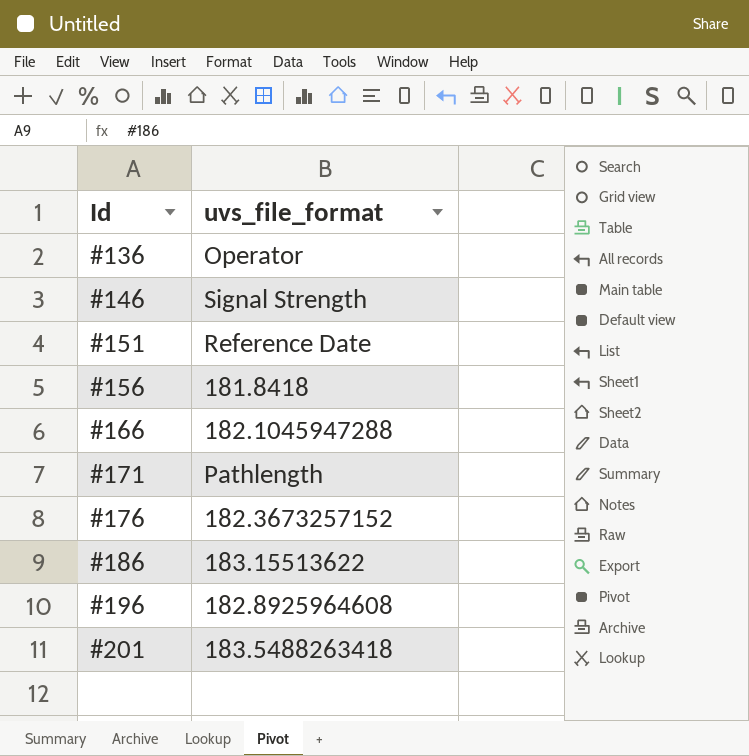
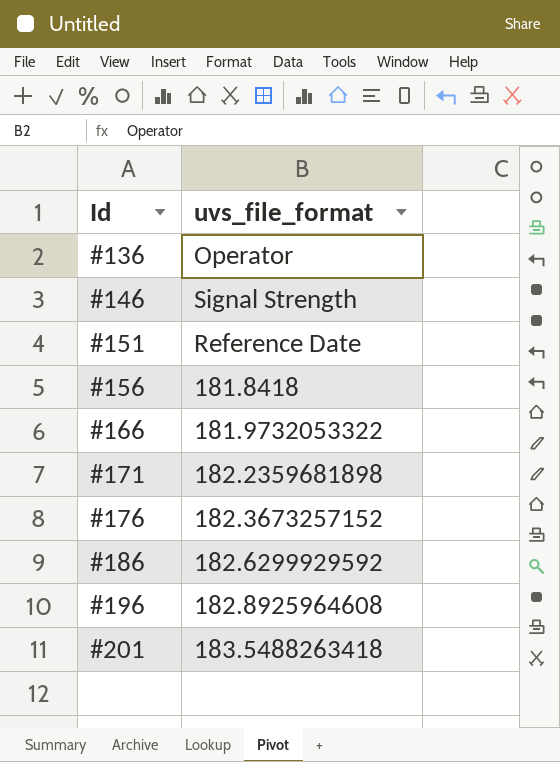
#166 | uvs_file_format: 182.1045947288 -> 181.9732053322
#171 | uvs_file_format: Pathlength -> 182.2359681898
#186 | uvs_file_format: 183.15513622 -> 182.6299929592

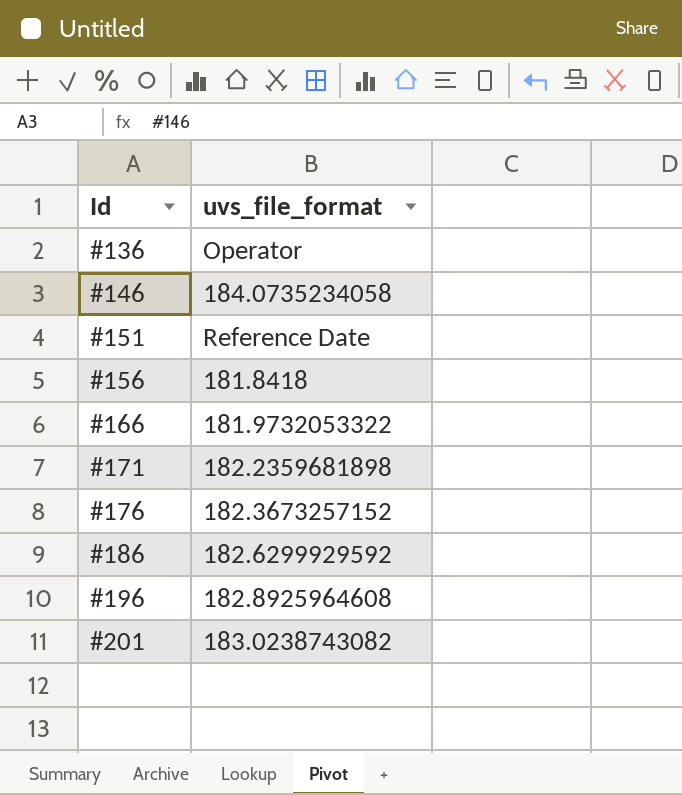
#146 | uvs_file_format: Signal Strength -> 184.0735234058
#201 | uvs_file_format: 183.5488263418 -> 183.0238743082

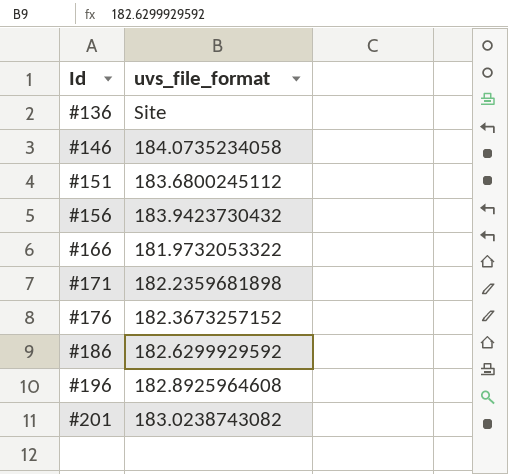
#136 | uvs_file_format: Operator -> Site
#151 | uvs_file_format: Reference Date -> 183.6800245112
#156 | uvs_file_format: 181.8418 -> 183.9423730432

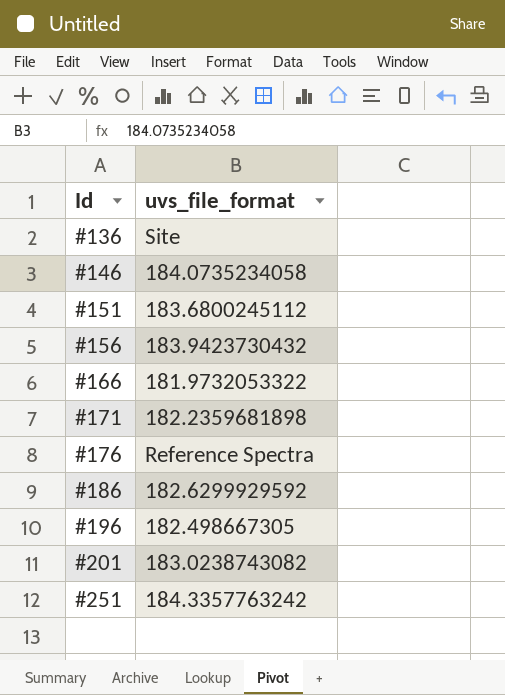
#176 | uvs_file_format: 182.3673257152 -> Reference Spectra
#196 | uvs_file_format: 182.8925964608 -> 182.498667305
row #251: none -> 184.3357763242

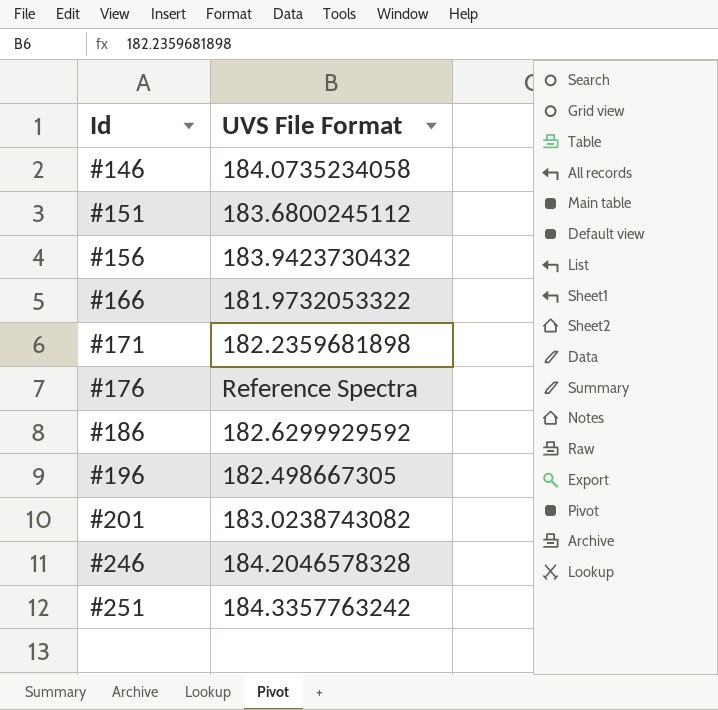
column name: uvs_file_format -> UVS File Format
row #136: Site -> none
row #246: none -> 184.2046578328

